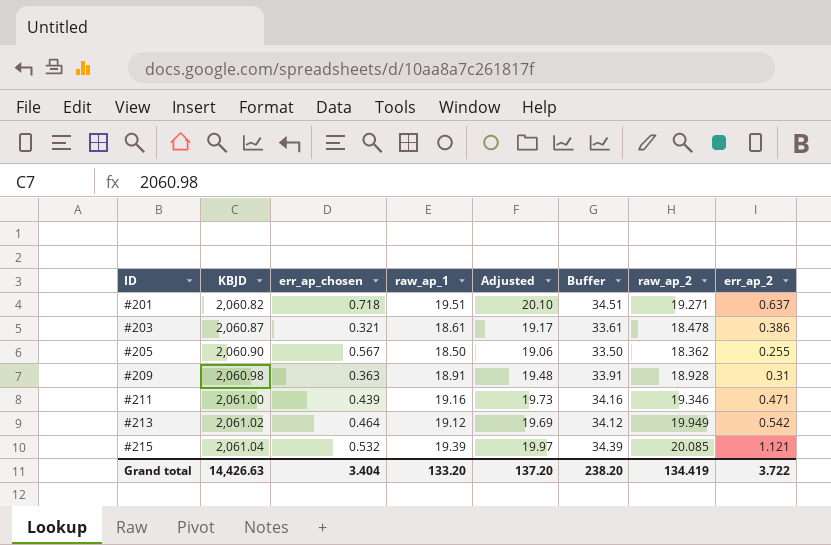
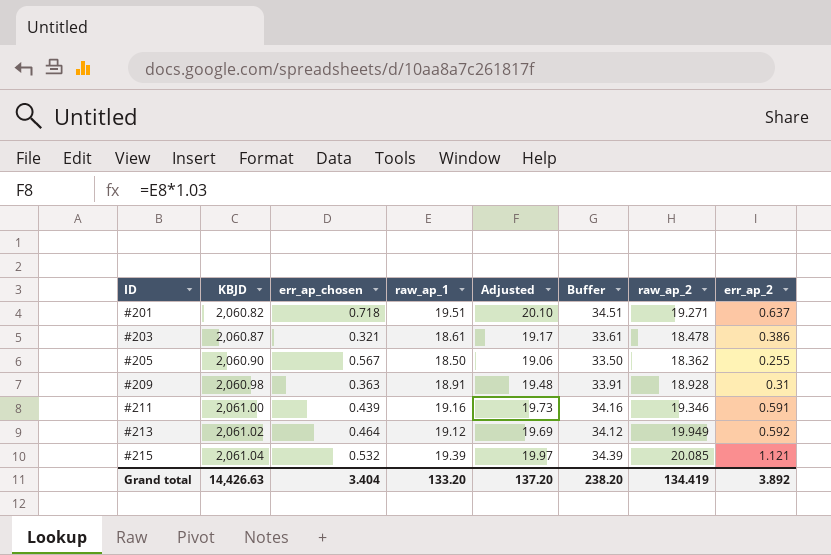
#211 | err_ap_2: 0.471 -> 0.591
#213 | err_ap_2: 0.542 -> 0.592
Grand total | err_ap_2: 3.722 -> 3.892

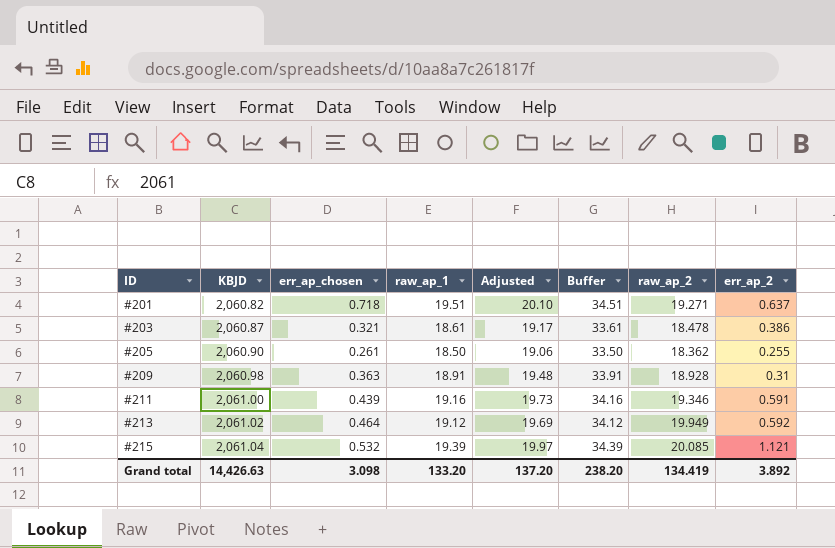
#205 | err_ap_chosen: 0.567 -> 0.261
Grand total | err_ap_chosen: 3.404 -> 3.098

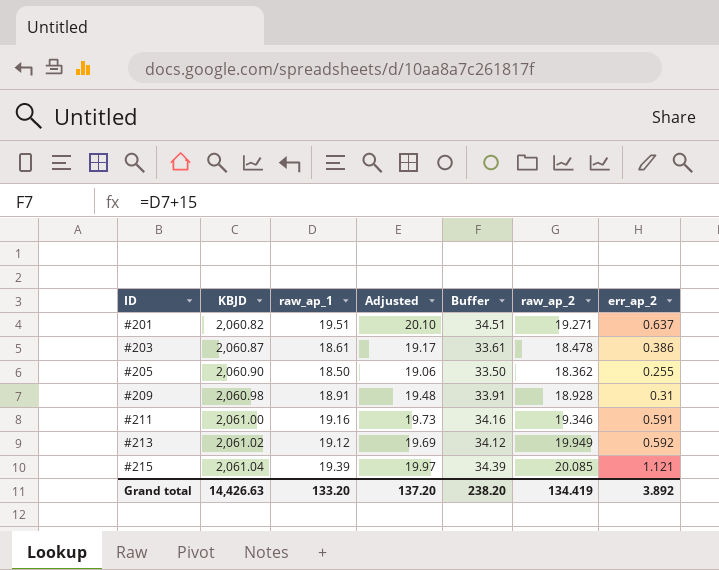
column err_ap_chosen | position: 3 -> none

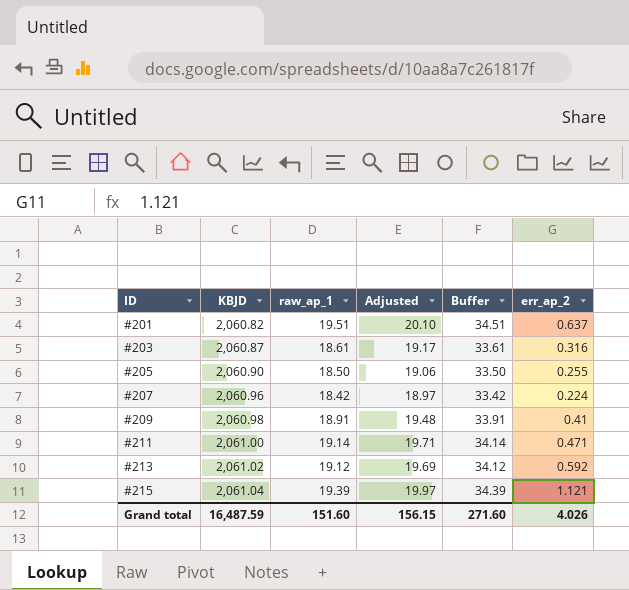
column raw_ap_2 | position: 6 -> none
#203 | err_ap_2: 0.386 -> 0.316
row #207: none -> 2,060.96 | 18.42 | 18.97 | 33.42 | 0.224
#209 | err_ap_2: 0.31 -> 0.41
#211 | raw_ap_1: 19.16 -> 19.14
#211 | Adjusted: 19.73 -> 19.71
#211 | Buffer: 34.16 -> 34.14
#211 | err_ap_2: 0.591 -> 0.471
Grand total | KBJD: 14,426.63 -> 16,487.59
Grand total | raw_ap_1: 133.20 -> 151.60
Grand total | Adjusted: 137.20 -> 156.15
Grand total | Buffer: 238.20 -> 271.60
Grand total | err_ap_2: 3.892 -> 4.026

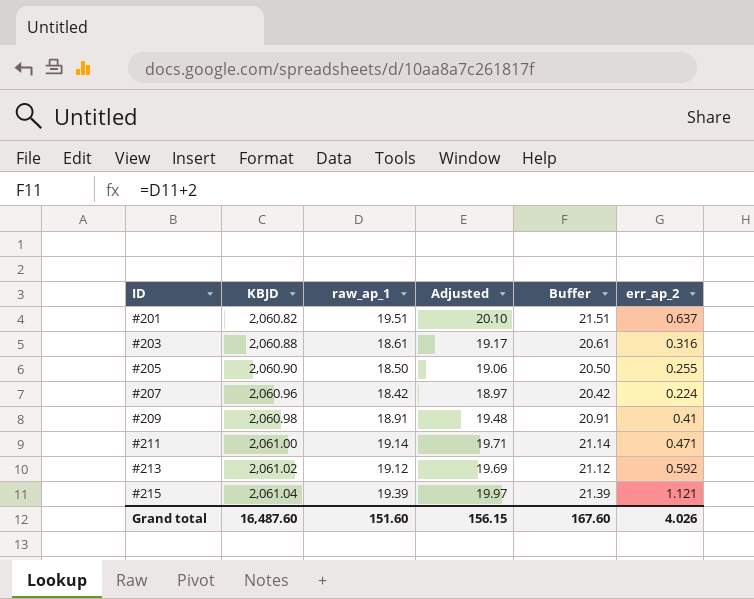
column Buffer | formula: [raw_ap_1] + 15 -> [raw_ap_1] + 2
#203 | KBJD: 2,060.87 -> 2,060.88
Grand total | KBJD: 16,487.59 -> 16,487.60
Grand total | Buffer: 271.60 -> 167.60

